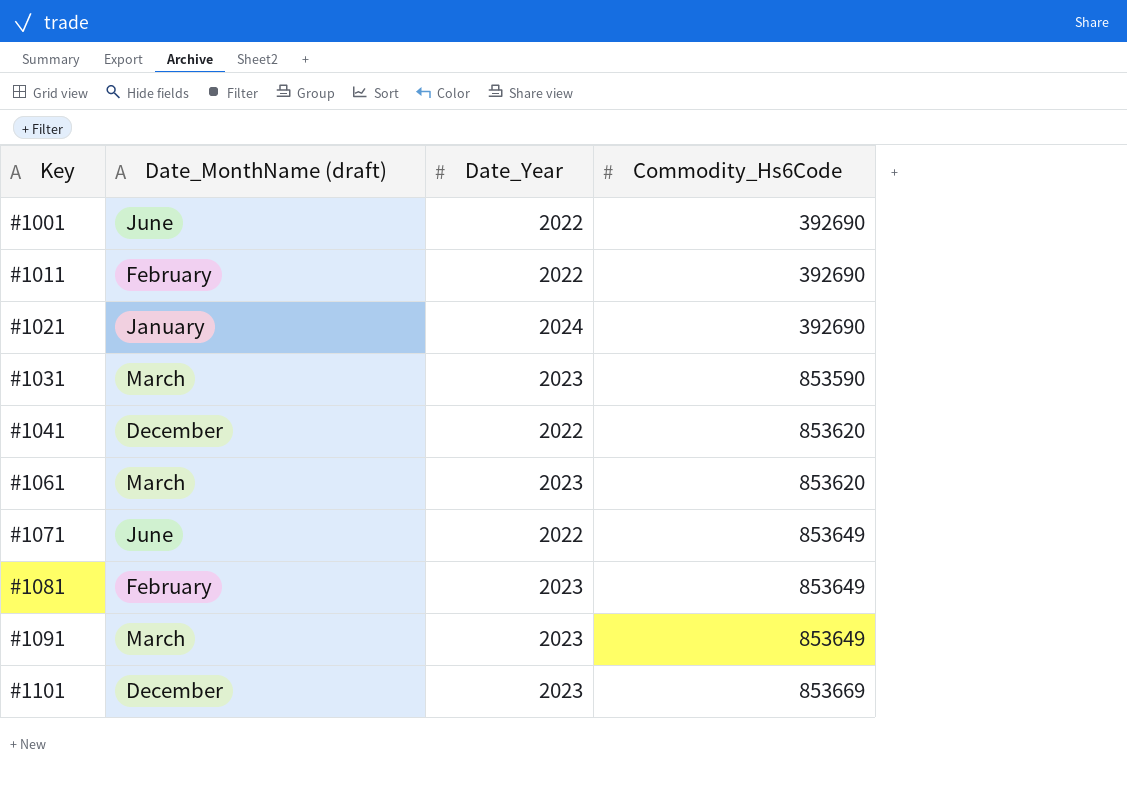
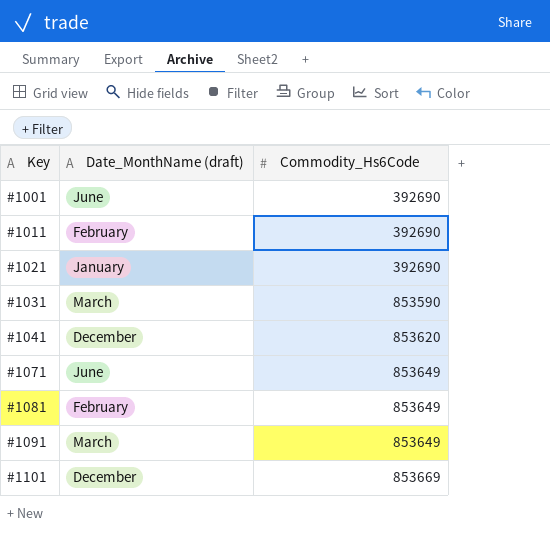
column Date_Year | position: 3 -> none
row #1061: March | 2023 | 853620 -> none

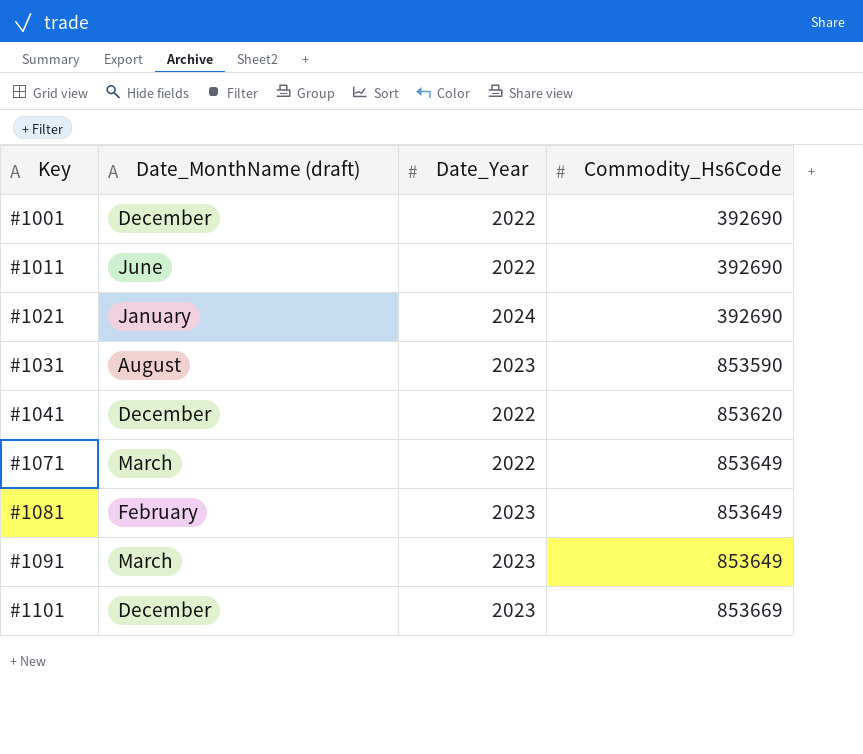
column Date_Year | position: none -> 3
#1001 | Date_MonthName (draft): June -> December
#1011 | Date_MonthName (draft): February -> June
#1031 | Date_MonthName (draft): March -> August
#1071 | Date_MonthName (draft): June -> March

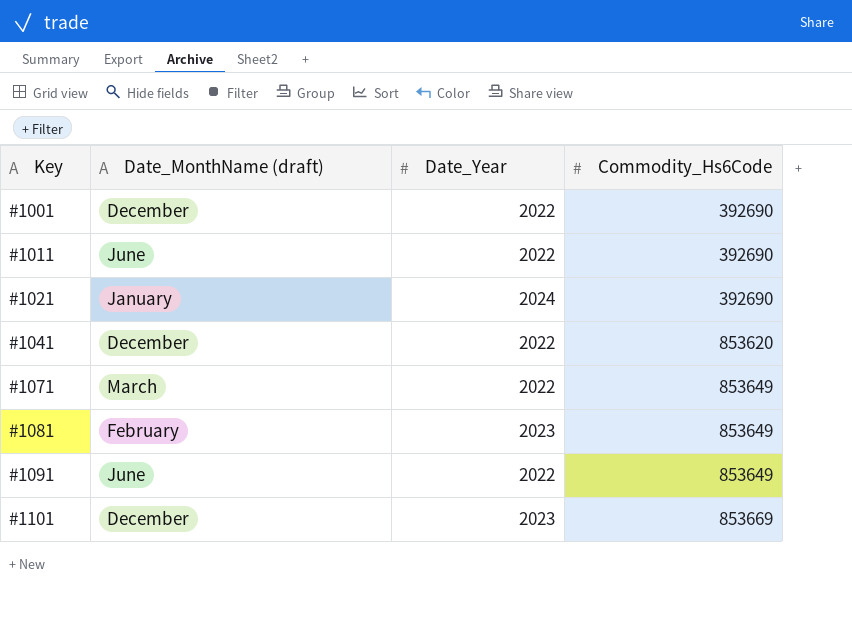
row #1031: August | 2023 | 853590 -> none
#1091 | Date_MonthName (draft): March -> June
#1091 | Date_Year: 2023 -> 2022

